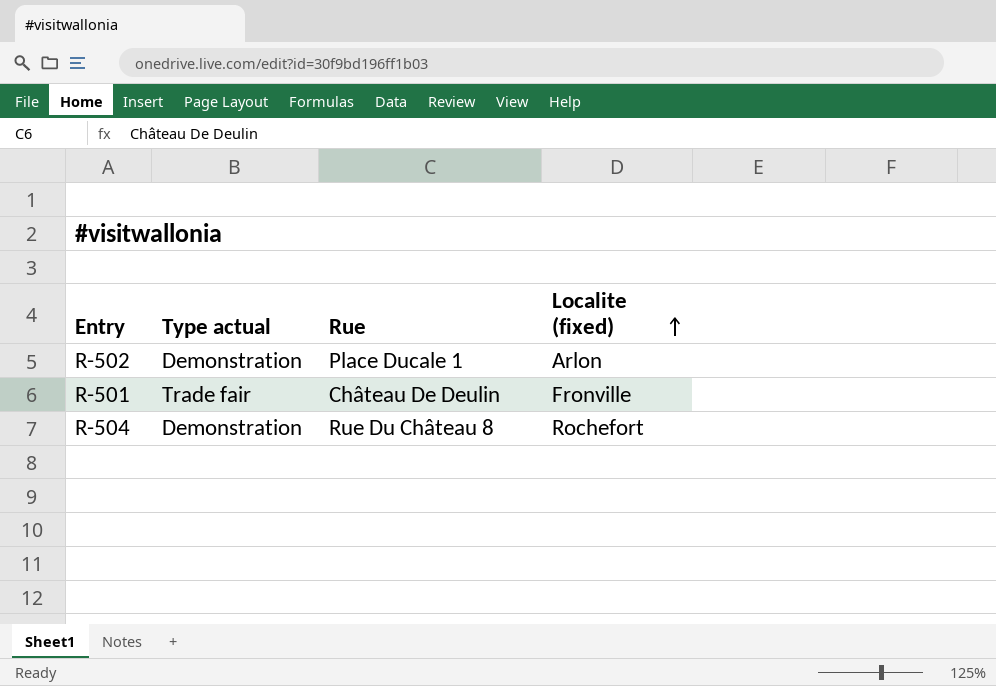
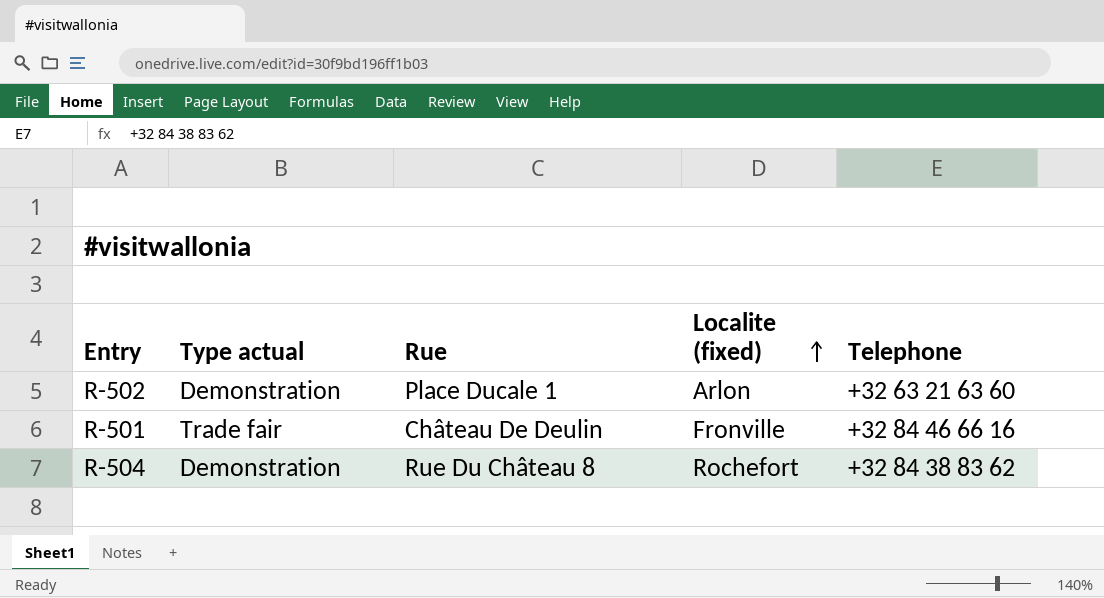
column Telephone | position: none -> 5

